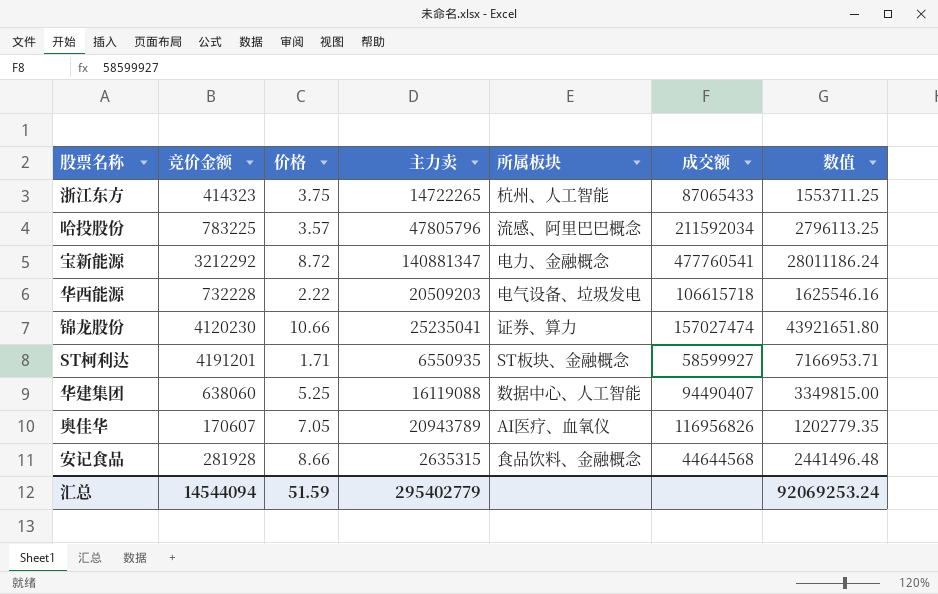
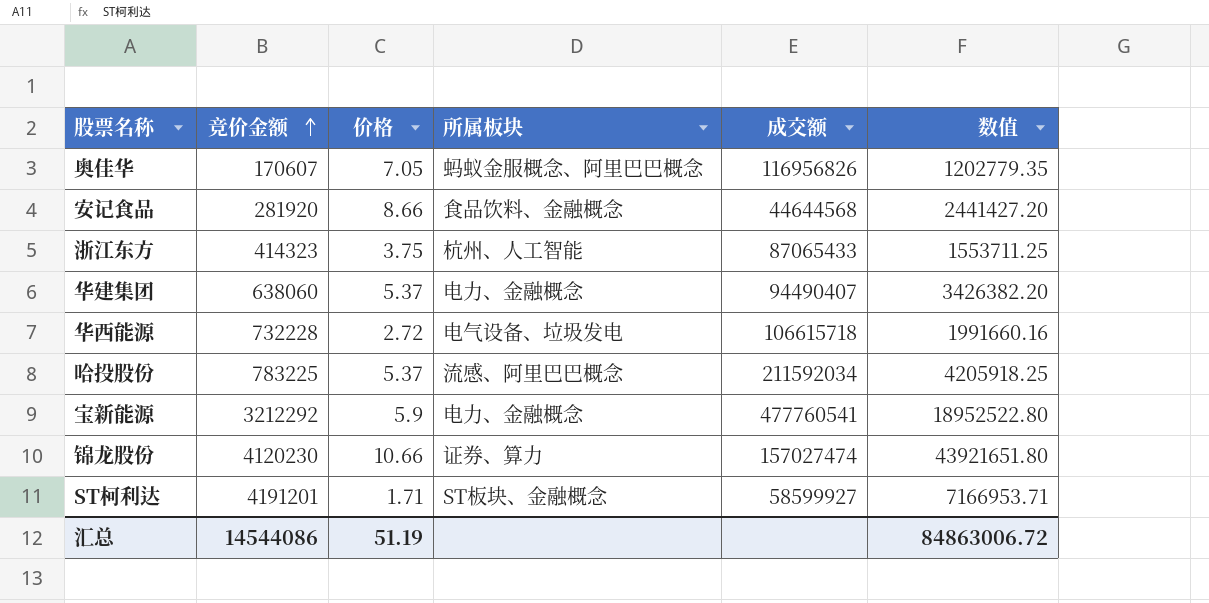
row order: none -> 竞价金额 ascending
column 主力卖 | position: 4 -> none
奥佳华 | 所属板块: AI医疗、血氧仪 -> 蚂蚁金服概念、阿里巴巴概念
安记食品 | 竞价金额: 281928 -> 281920
安记食品 | 数值: 2441496.48 -> 2441427.20
华建集团 | 价格: 5.25 -> 5.37
华建集团 | 所属板块: 数据中心、人工智能 -> 电力、金融概念
华建集团 | 数值: 3349815.00 -> 3426382.20
华西能源 | 价格: 2.22 -> 2.72
华西能源 | 数值: 1625546.16 -> 1991660.16
哈投股份 | 价格: 3.57 -> 5.37
哈投股份 | 数值: 2796113.25 -> 4205918.25
宝新能源 | 价格: 8.72 -> 5.9
宝新能源 | 数值: 28011186.24 -> 18952522.80
汇总 | 竞价金额: 14544094 -> 14544086
汇总 | 价格: 51.59 -> 51.19
汇总 | 数值: 92069253.24 -> 84863006.72

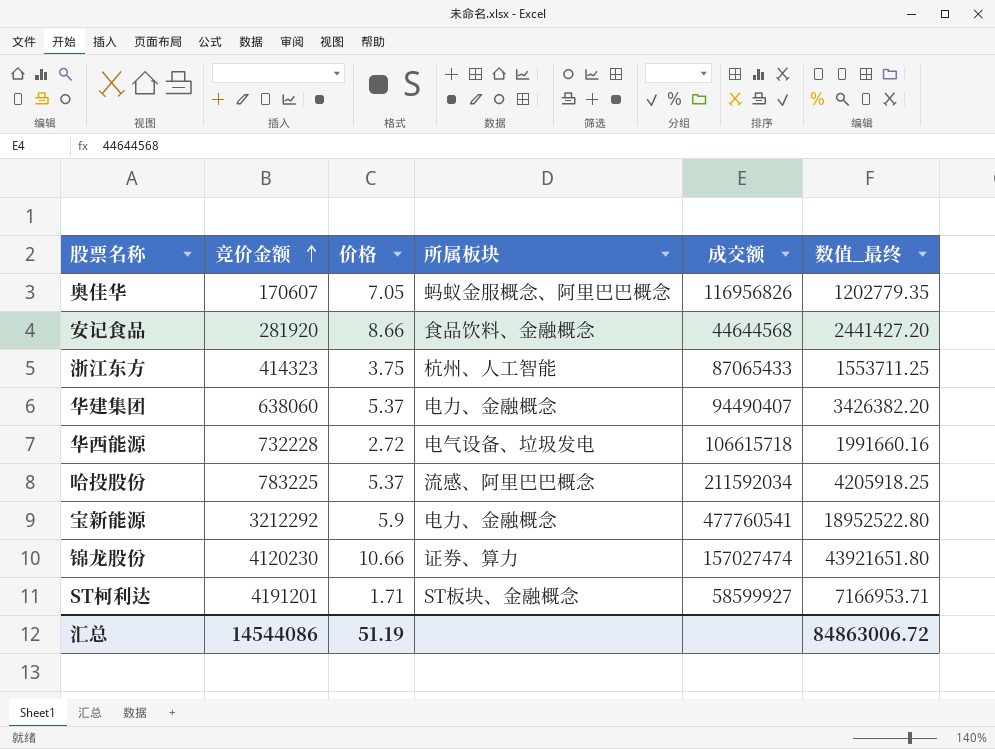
column name: 数值 -> 数值_最终

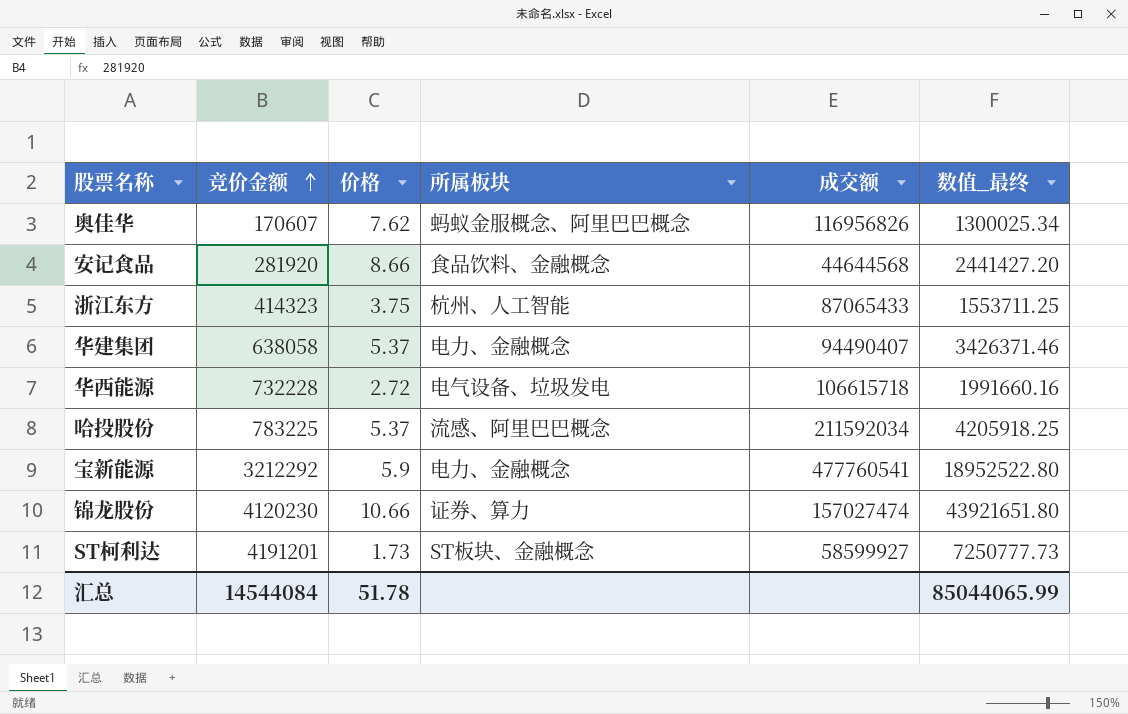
奥佳华 | 价格: 7.05 -> 7.62
奥佳华 | 数值_最终: 1202779.35 -> 1300025.34
华建集团 | 竞价金额: 638060 -> 638058
华建集团 | 数值_最终: 3426382.20 -> 3426371.46
ST柯利达 | 价格: 1.71 -> 1.73
ST柯利达 | 数值_最终: 7166953.71 -> 7250777.73
汇总 | 竞价金额: 14544086 -> 14544084
汇总 | 价格: 51.19 -> 51.78
汇总 | 数值_最终: 84863006.72 -> 85044065.99

